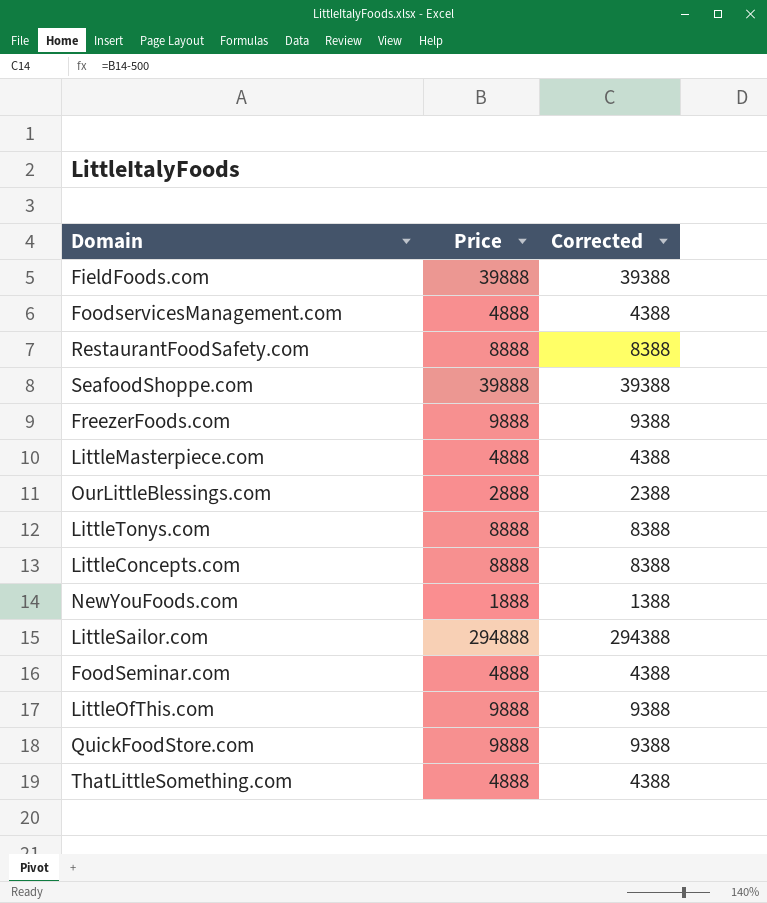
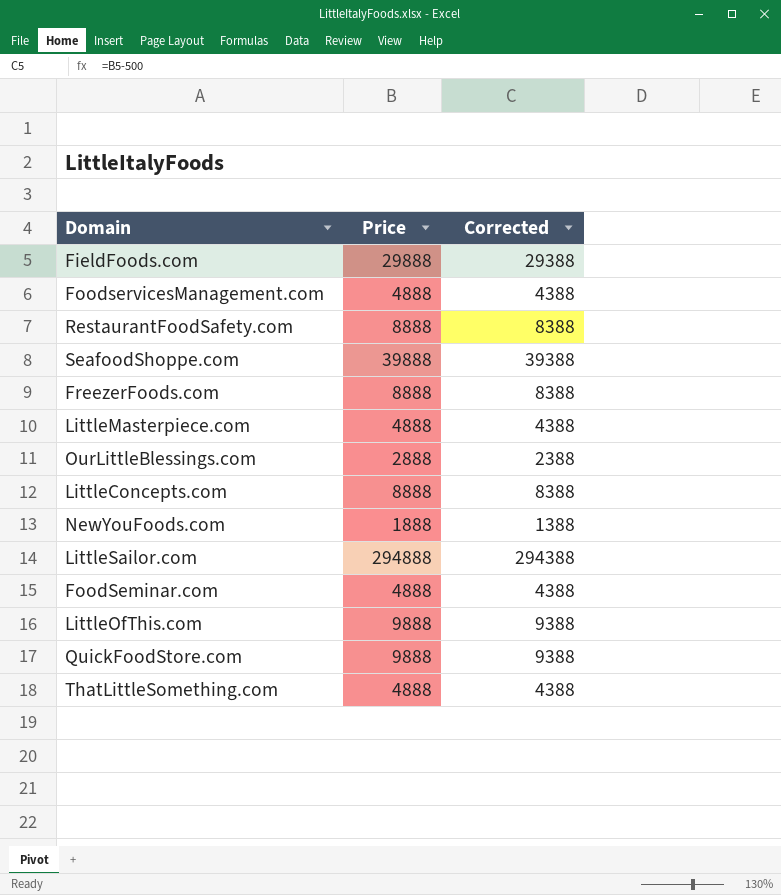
row LittleTonys.com: 8888 | 8388 -> none
FieldFoods.com | Price: 39888 -> 29888
FieldFoods.com | Corrected: 39388 -> 29388
FreezerFoods.com | Price: 9888 -> 8888
FreezerFoods.com | Corrected: 9388 -> 8388

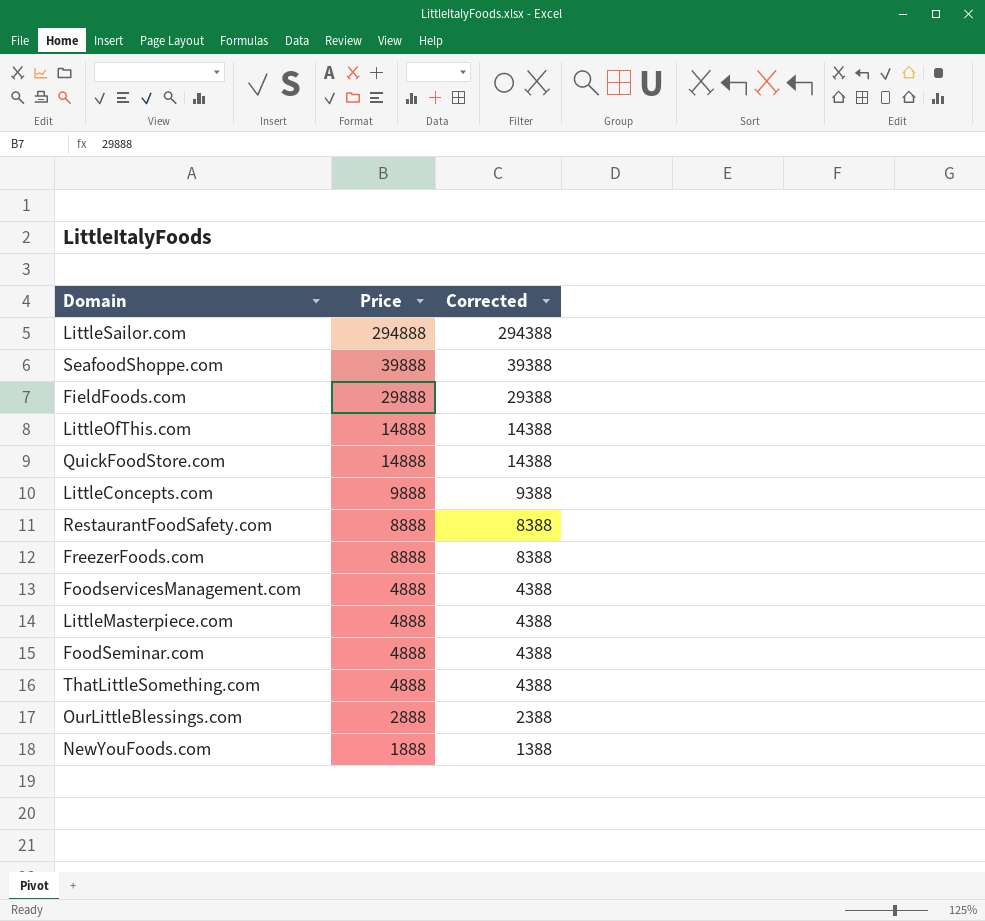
row order: none -> Price descending
LittleOfThis.com | Price: 9888 -> 14888
LittleOfThis.com | Corrected: 9388 -> 14388
QuickFoodStore.com | Price: 9888 -> 14888
QuickFoodStore.com | Corrected: 9388 -> 14388
LittleConcepts.com | Price: 8888 -> 9888
LittleConcepts.com | Corrected: 8388 -> 9388

